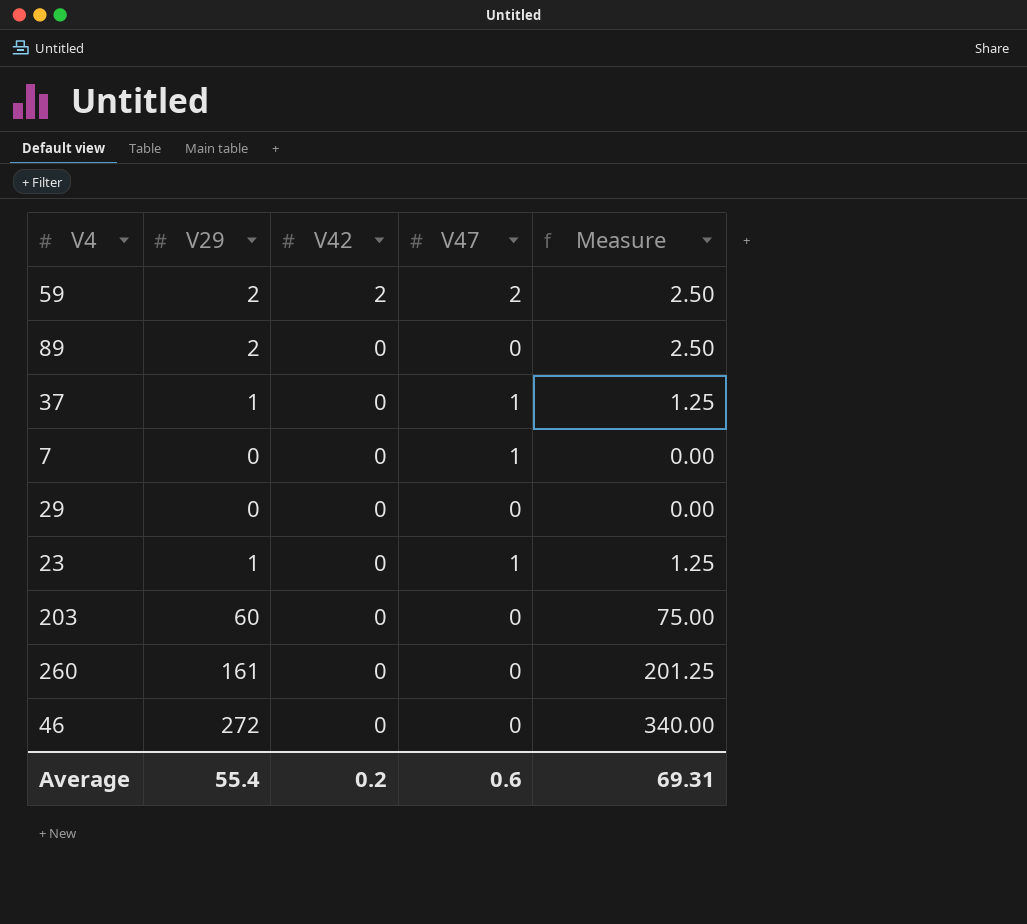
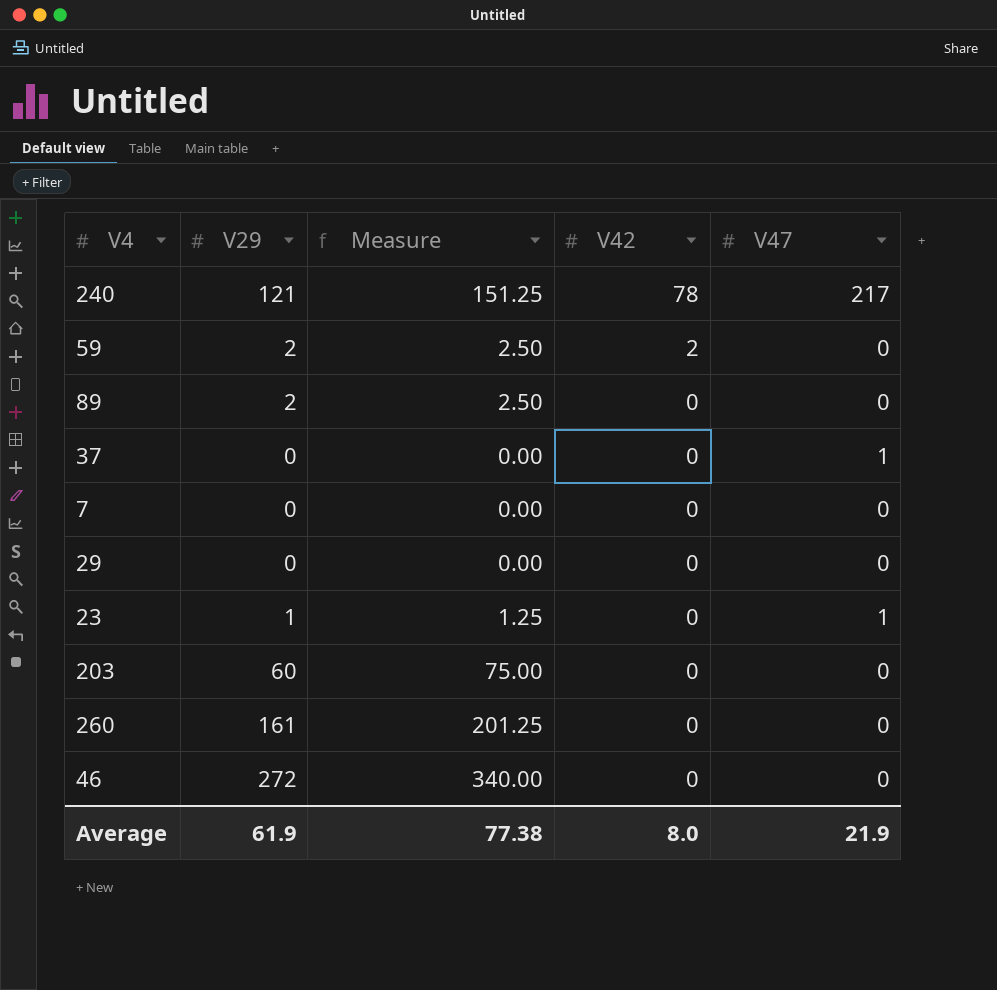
column Measure | position: 5 -> 3
row 240: none -> 121 | 151.25 | 78 | 217
59 | V47: 2 -> 0
37 | V29: 1 -> 0
37 | Measure: 1.25 -> 0.00
7 | V47: 1 -> 0
Average | V29: 55.4 -> 61.9
Average | Measure: 69.31 -> 77.38
Average | V42: 0.2 -> 8.0
Average | V47: 0.6 -> 21.9

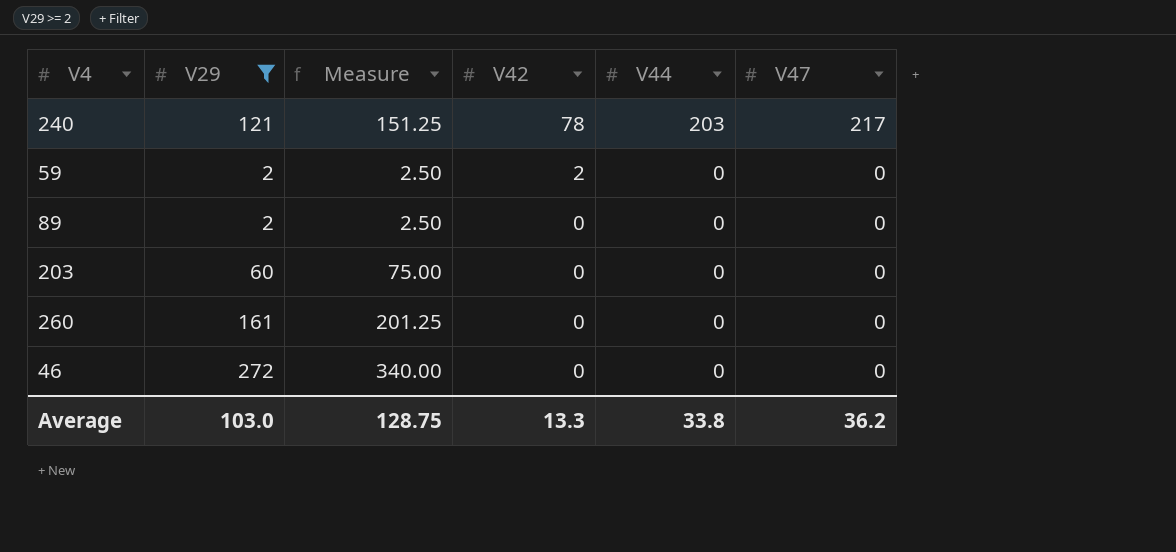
filter: none -> V29 >= 2
column V44 | position: none -> 5
Average | V29: 61.9 -> 103.0
Average | Measure: 77.38 -> 128.75
Average | V42: 8.0 -> 13.3
Average | V47: 21.9 -> 36.2

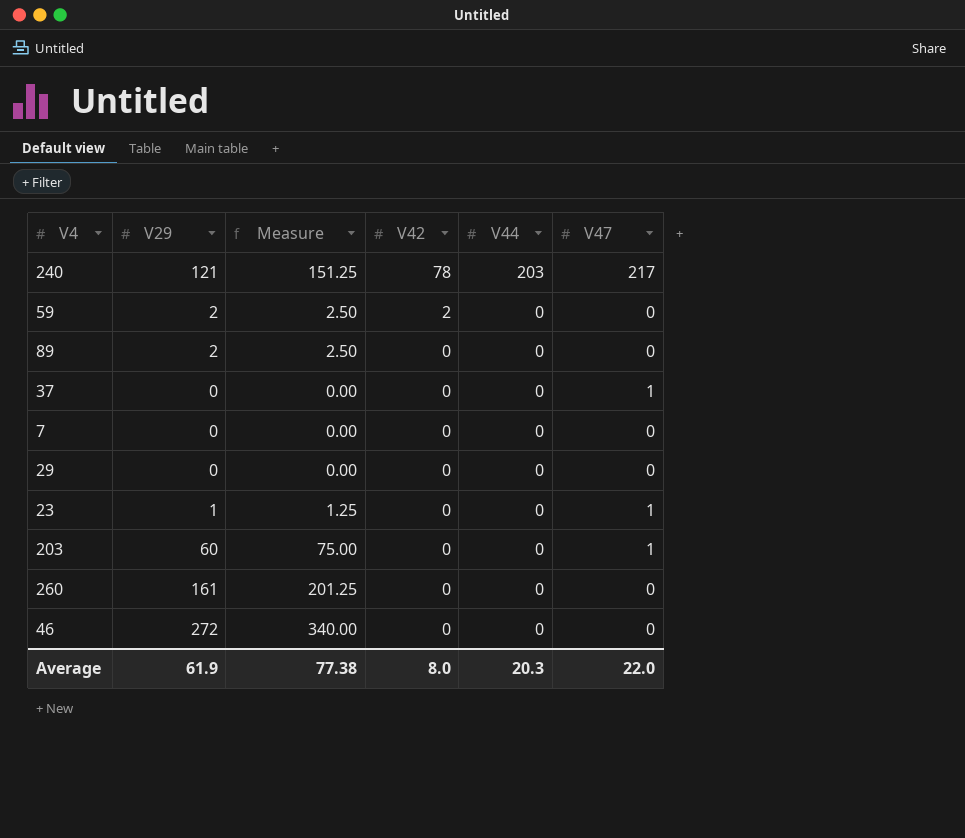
filter: V29 >= 2 -> none
203 | V47: 0 -> 1
Average | V29: 103.0 -> 61.9
Average | Measure: 128.75 -> 77.38
Average | V42: 13.3 -> 8.0
Average | V44: 33.8 -> 20.3
Average | V47: 36.2 -> 22.0

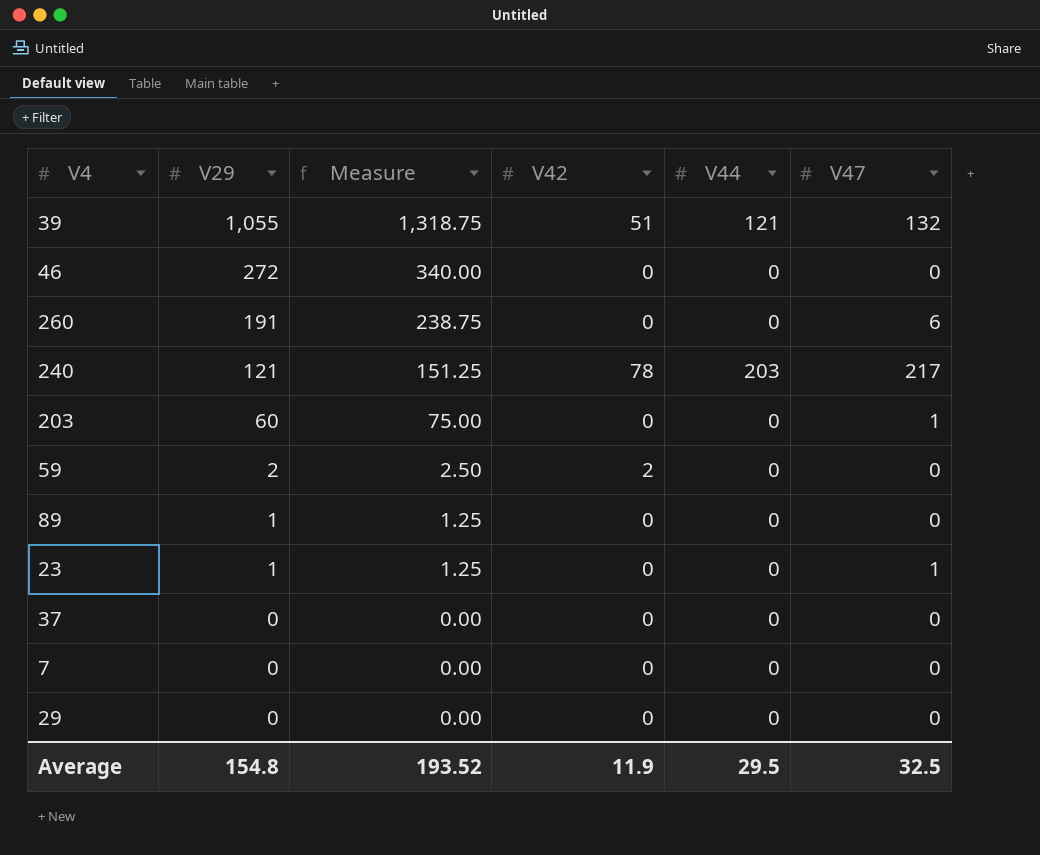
row order: V42 descending -> V29 descending
row 39: none -> 1,055 | 1,318.75 | 51 | 121 | 132
260 | V29: 161 -> 191
260 | Measure: 201.25 -> 238.75
260 | V47: 0 -> 6
89 | V29: 2 -> 1
89 | Measure: 2.50 -> 1.25
37 | V47: 1 -> 0
Average | V29: 61.9 -> 154.8
Average | Measure: 77.38 -> 193.52
Average | V42: 8.0 -> 11.9
Average | V44: 20.3 -> 29.5
Average | V47: 22.0 -> 32.5

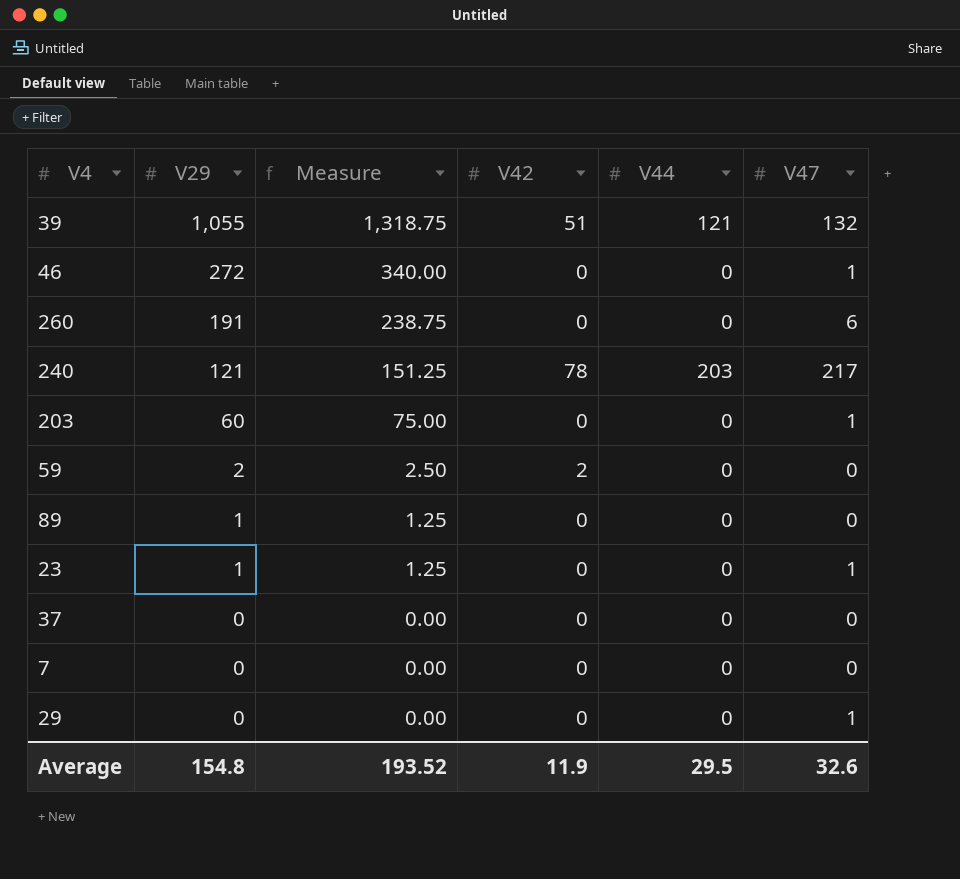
46 | V47: 0 -> 1
29 | V47: 0 -> 1
Average | V47: 32.5 -> 32.6

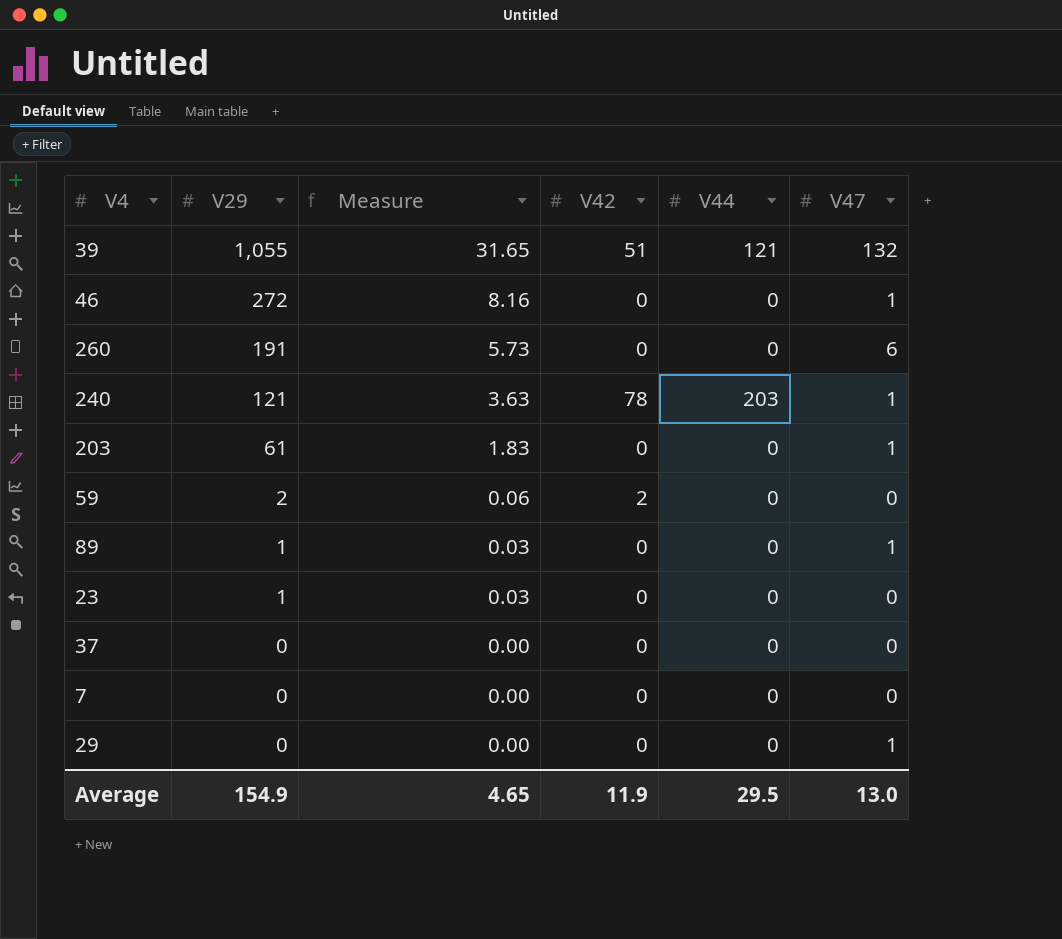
column Measure | formula: [V29] * 1.25 -> [V29] * 0.03
240 | V47: 217 -> 1
203 | V29: 60 -> 61
89 | V47: 0 -> 1
23 | V47: 1 -> 0
Average | V29: 154.8 -> 154.9
Average | Measure: 193.52 -> 4.65
Average | V47: 32.6 -> 13.0

